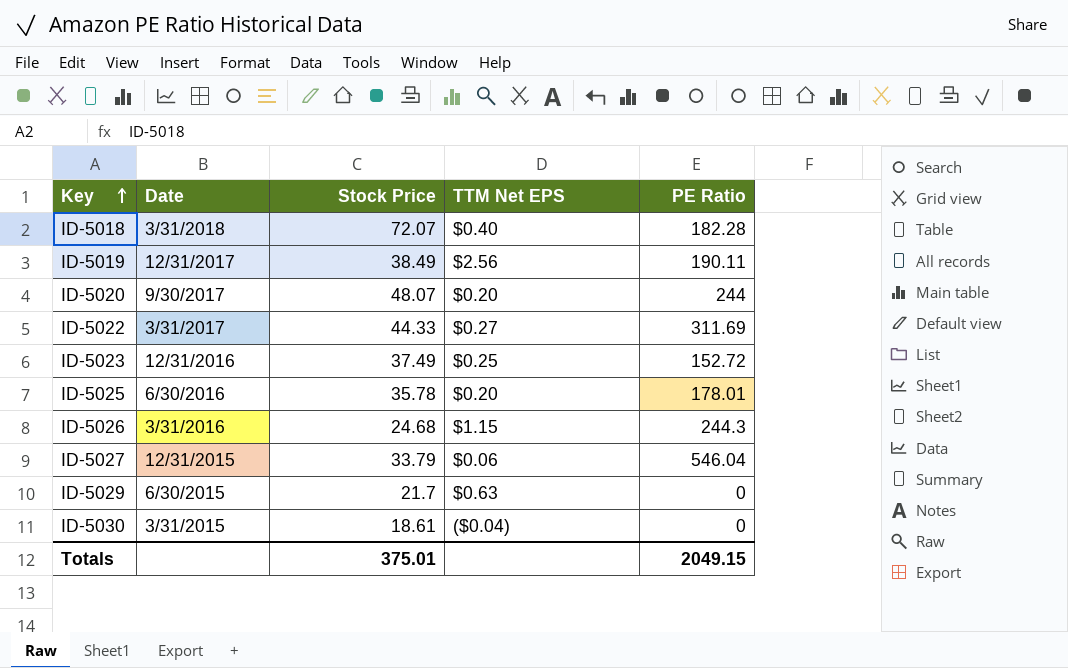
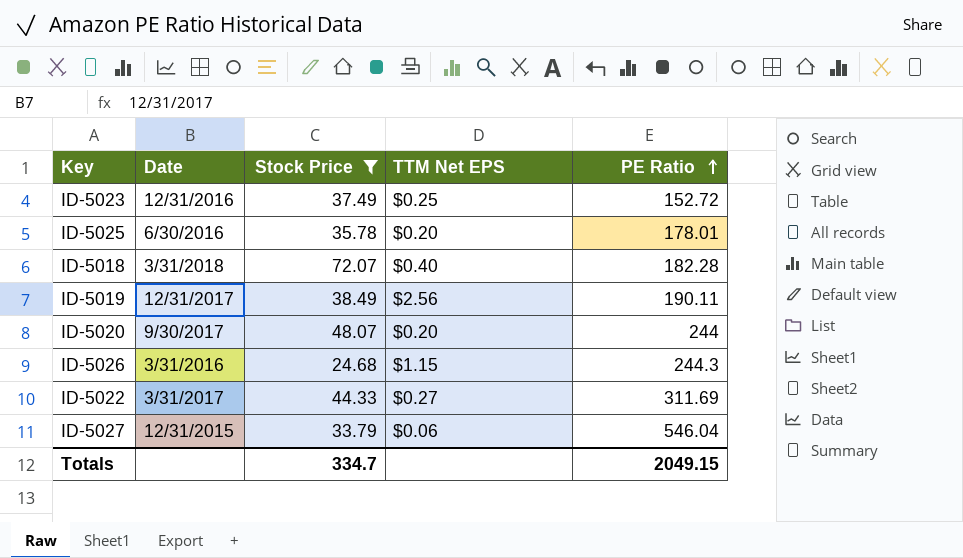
filter: none -> Stock Price >= 24.68
row order: Key ascending -> PE Ratio ascending
Totals | Stock Price: 375.01 -> 334.7

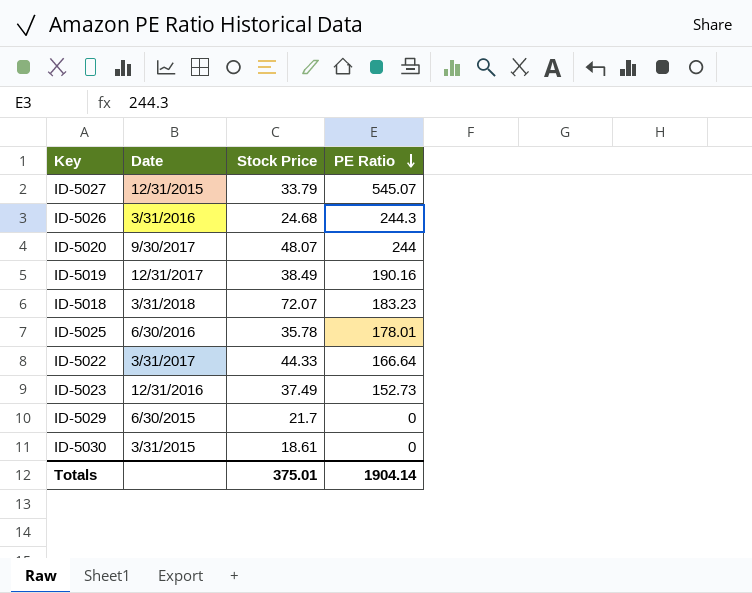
filter: Stock Price >= 24.68 -> none
row order: PE Ratio ascending -> PE Ratio descending
column TTM Net EPS | position: 4 -> none
ID-5027 | PE Ratio: 546.04 -> 545.07
ID-5019 | PE Ratio: 190.11 -> 190.16
ID-5018 | PE Ratio: 182.28 -> 183.23
ID-5022 | PE Ratio: 311.69 -> 166.64
ID-5023 | PE Ratio: 152.72 -> 152.73
Totals | Stock Price: 334.7 -> 375.01
Totals | PE Ratio: 2049.15 -> 1904.14

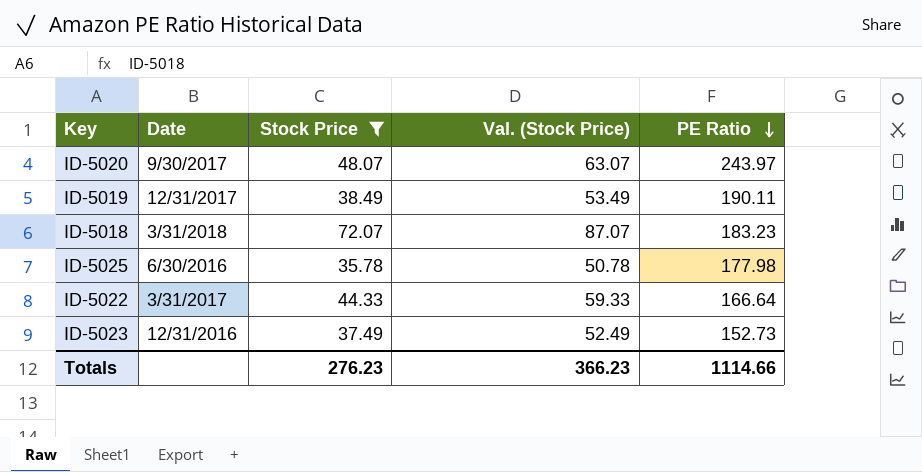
filter: none -> Stock Price >= 35.78
column Val. (Stock Price) | formula: none -> [Stock Price] + 15
ID-5020 | PE Ratio: 244 -> 243.97
ID-5019 | PE Ratio: 190.16 -> 190.11
ID-5025 | PE Ratio: 178.01 -> 177.98
Totals | Stock Price: 375.01 -> 276.23
Totals | PE Ratio: 1904.14 -> 1114.66

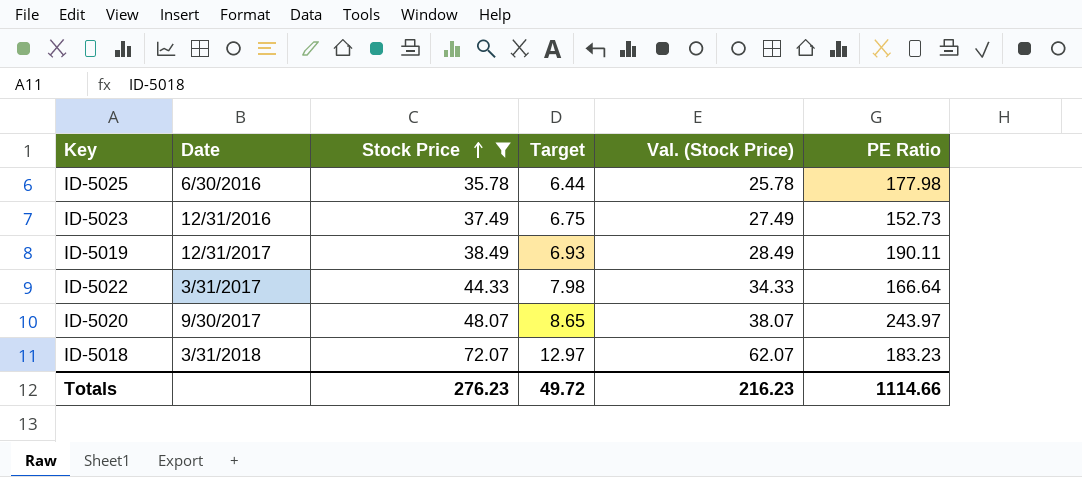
row order: PE Ratio descending -> Stock Price ascending
column Target | formula: none -> [Stock Price] * 0.18
column Val. (Stock Price) | formula: [Stock Price] + 15 -> [Stock Price] - 10
Totals | Val. (Stock Price): 366.23 -> 216.23

